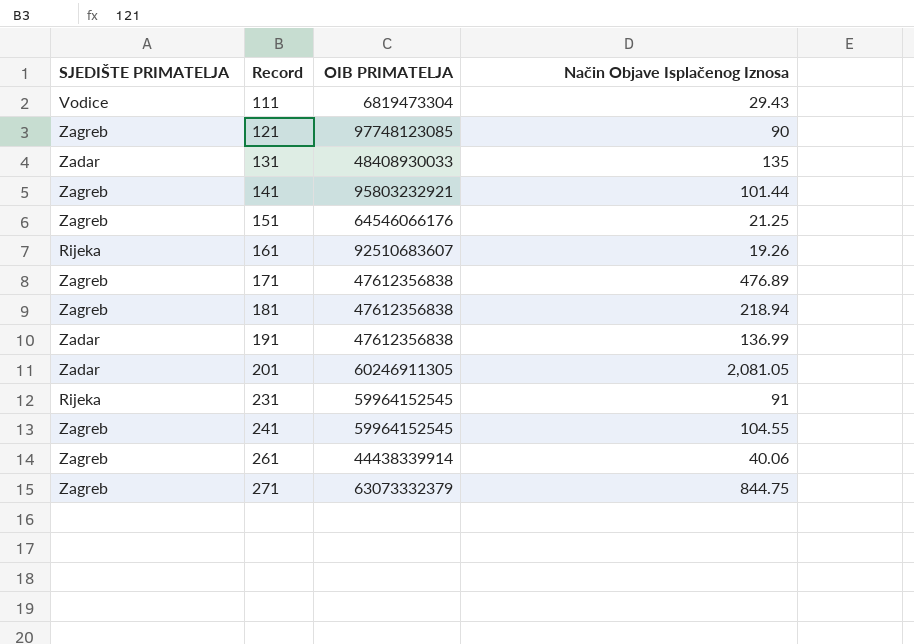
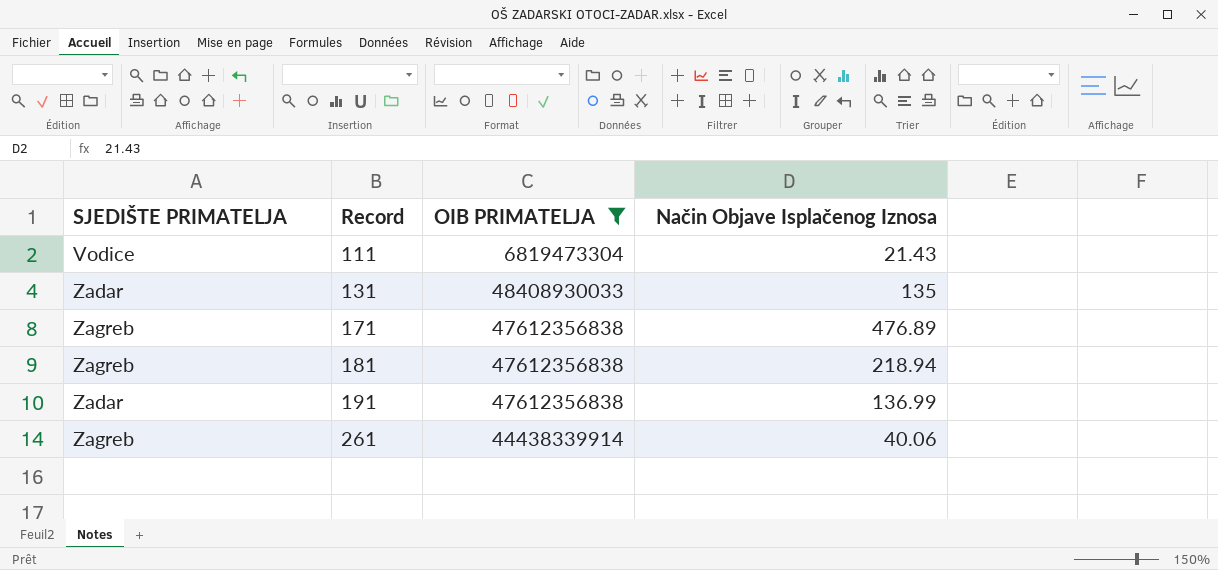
filter: none -> OIB PRIMATELJA <= 48408930033
111 | Način Objave Isplačenog Iznosa: 29.43 -> 21.43

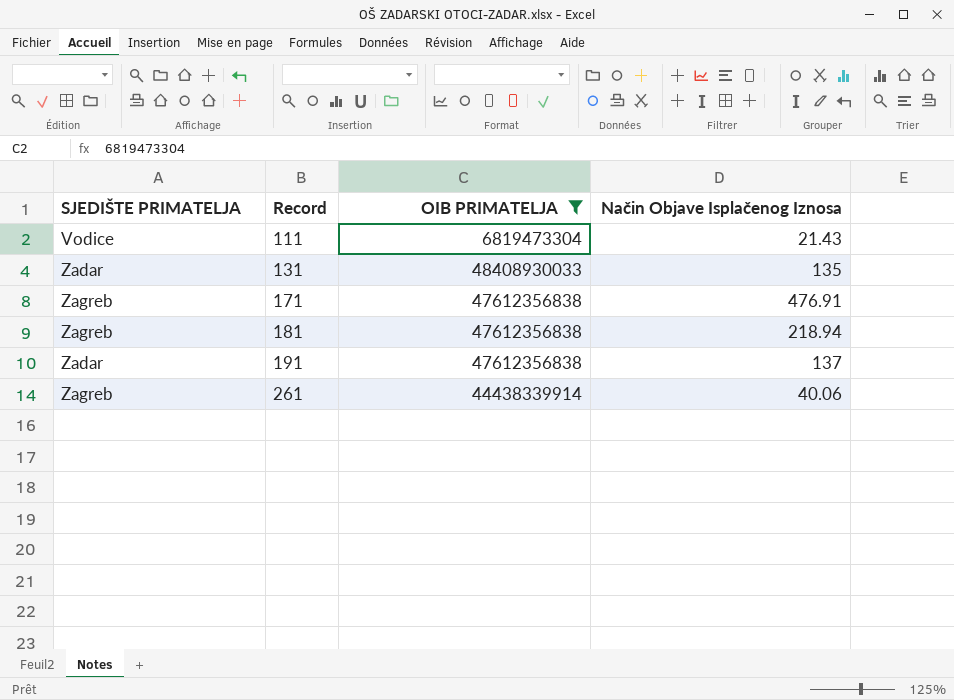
171 | Način Objave Isplačenog Iznosa: 476.89 -> 476.91
191 | Način Objave Isplačenog Iznosa: 136.99 -> 137

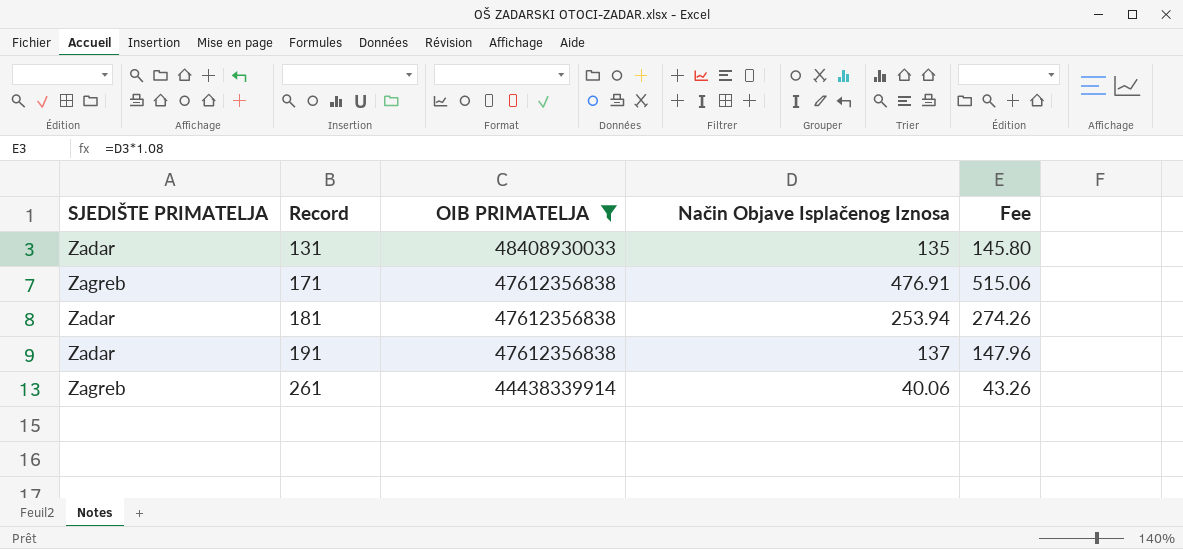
column Fee | formula: none -> [Način Objave Isplačenog Iznosa] * 1.08
row 111: Vodice | 6819473304 | 21.43 -> none
181 | SJEDIŠTE PRIMATELJA: Zagreb -> Zadar
181 | Način Objave Isplačenog Iznosa: 218.94 -> 253.94

